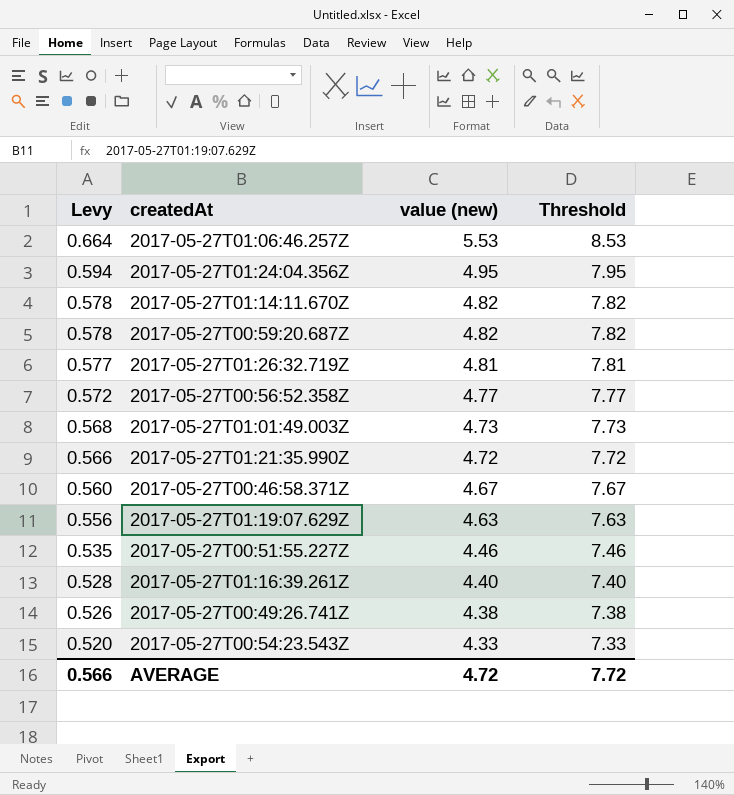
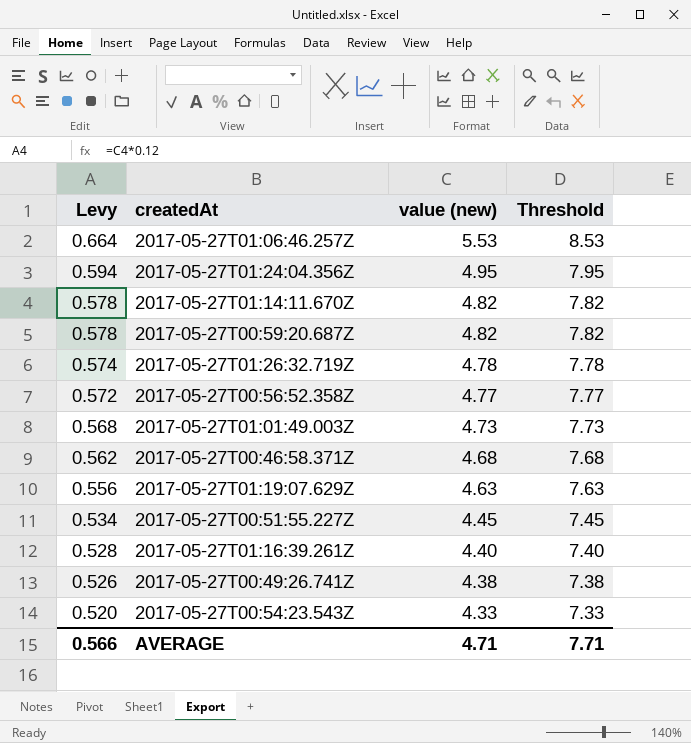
row 2017-05-27T01:21:35.990Z: 0.566 | 4.72 | 7.72 -> none
2017-05-27T01:26:32.719Z | Levy: 0.577 -> 0.574
2017-05-27T01:26:32.719Z | value (new): 4.81 -> 4.78
2017-05-27T01:26:32.719Z | Threshold: 7.81 -> 7.78
2017-05-27T00:46:58.371Z | Levy: 0.560 -> 0.562
2017-05-27T00:46:58.371Z | value (new): 4.67 -> 4.68
2017-05-27T00:46:58.371Z | Threshold: 7.67 -> 7.68
2017-05-27T00:51:55.227Z | Levy: 0.535 -> 0.534
2017-05-27T00:51:55.227Z | value (new): 4.46 -> 4.45
2017-05-27T00:51:55.227Z | Threshold: 7.46 -> 7.45
AVERAGE | value (new): 4.72 -> 4.71
AVERAGE | Threshold: 7.72 -> 7.71

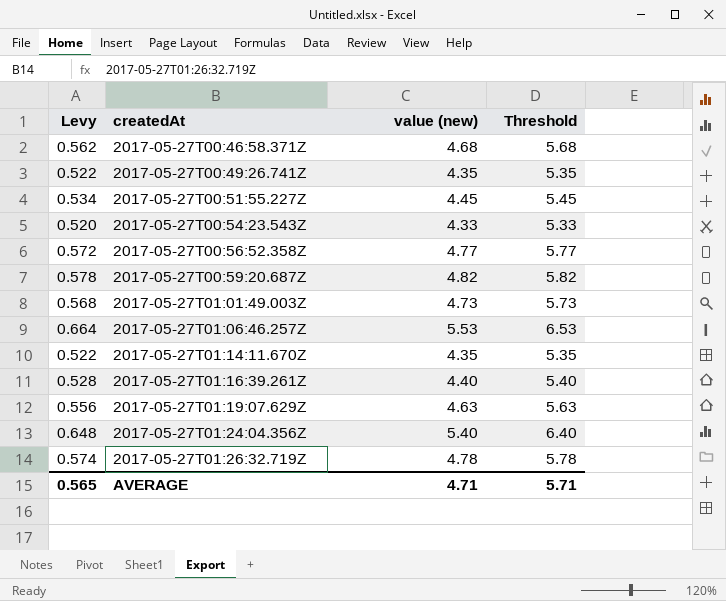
row order: Levy descending -> createdAt ascending
column Threshold | formula: [value (new)] + 3 -> [value (new)] + 1
2017-05-27T00:49:26.741Z | Levy: 0.526 -> 0.522
2017-05-27T00:49:26.741Z | value (new): 4.38 -> 4.35
2017-05-27T01:14:11.670Z | Levy: 0.578 -> 0.522
2017-05-27T01:14:11.670Z | value (new): 4.82 -> 4.35
2017-05-27T01:24:04.356Z | Levy: 0.594 -> 0.648
2017-05-27T01:24:04.356Z | value (new): 4.95 -> 5.40
AVERAGE | Levy: 0.566 -> 0.565
AVERAGE | Threshold: 7.71 -> 5.71

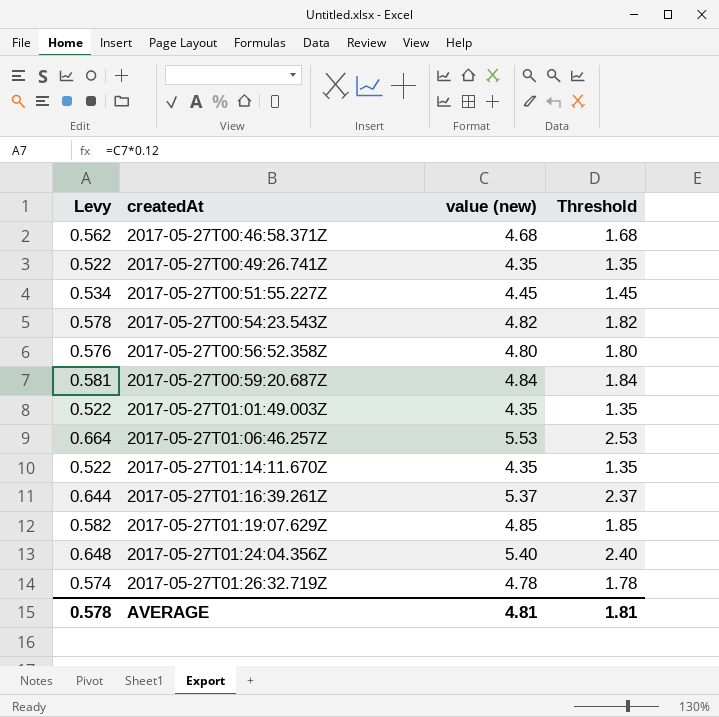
column Threshold | formula: [value (new)] + 1 -> [value (new)] - 3
2017-05-27T00:54:23.543Z | Levy: 0.520 -> 0.578
2017-05-27T00:54:23.543Z | value (new): 4.33 -> 4.82
2017-05-27T00:56:52.358Z | Levy: 0.572 -> 0.576
2017-05-27T00:56:52.358Z | value (new): 4.77 -> 4.80
2017-05-27T00:59:20.687Z | Levy: 0.578 -> 0.581
2017-05-27T00:59:20.687Z | value (new): 4.82 -> 4.84
2017-05-27T01:01:49.003Z | Levy: 0.568 -> 0.522
2017-05-27T01:01:49.003Z | value (new): 4.73 -> 4.35
2017-05-27T01:16:39.261Z | Levy: 0.528 -> 0.644
2017-05-27T01:16:39.261Z | value (new): 4.40 -> 5.37
2017-05-27T01:19:07.629Z | Levy: 0.556 -> 0.582
2017-05-27T01:19:07.629Z | value (new): 4.63 -> 4.85
AVERAGE | Levy: 0.565 -> 0.578
AVERAGE | value (new): 4.71 -> 4.81
AVERAGE | Threshold: 5.71 -> 1.81

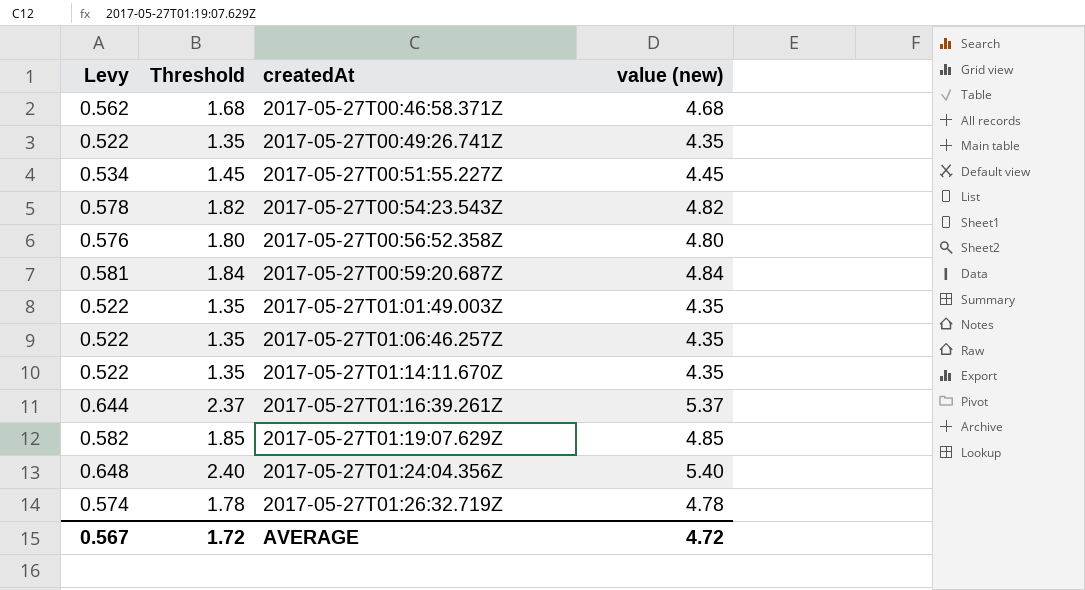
column Threshold | position: 4 -> 2
2017-05-27T01:06:46.257Z | Levy: 0.664 -> 0.522
2017-05-27T01:06:46.257Z | Threshold: 2.53 -> 1.35
2017-05-27T01:06:46.257Z | value (new): 5.53 -> 4.35
AVERAGE | Levy: 0.578 -> 0.567
AVERAGE | Threshold: 1.81 -> 1.72
AVERAGE | value (new): 4.81 -> 4.72

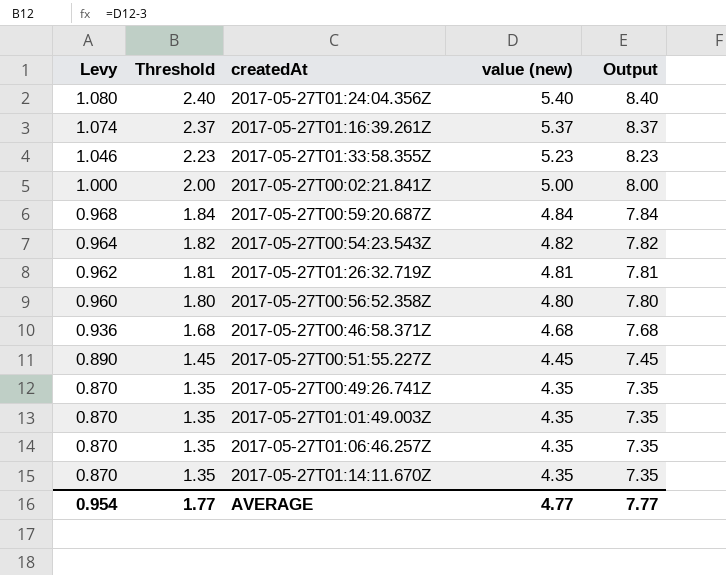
row order: createdAt ascending -> Levy descending
column Levy | formula: [value (new)] * 0.12 -> [value (new)] * 0.2
column Output | formula: none -> [value (new)] + 3
row 2017-05-27T01:19:07.629Z: 0.582 | 1.85 | 4.85 -> none
row 2017-05-27T01:33:58.355Z: none -> 1.046 | 2.23 | 5.23 | 8.23
row 2017-05-27T00:02:21.841Z: none -> 1.000 | 2.00 | 5.00 | 8.00
2017-05-27T01:26:32.719Z | Threshold: 1.78 -> 1.81
2017-05-27T01:26:32.719Z | value (new): 4.78 -> 4.81
AVERAGE | Levy: 0.567 -> 0.954
AVERAGE | Threshold: 1.72 -> 1.77
AVERAGE | value (new): 4.72 -> 4.77

